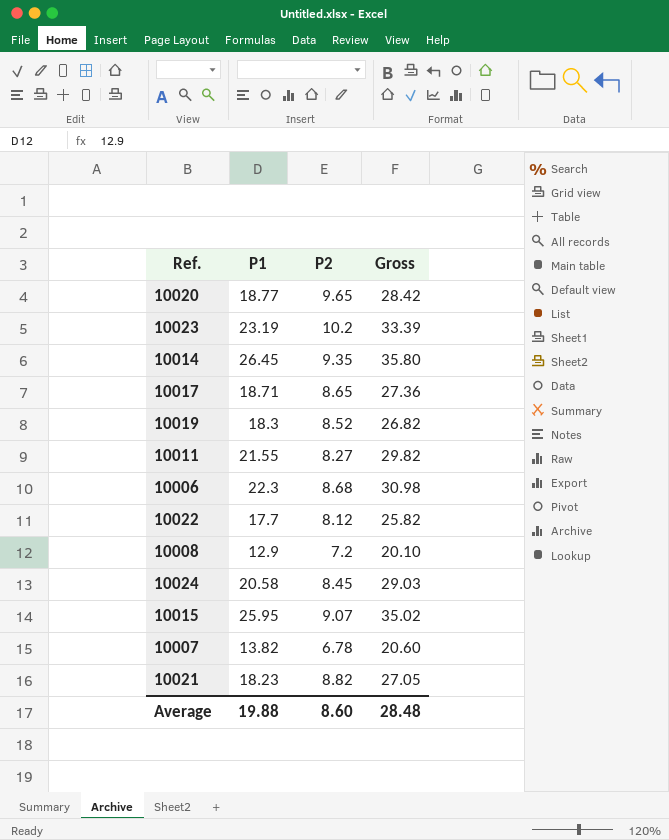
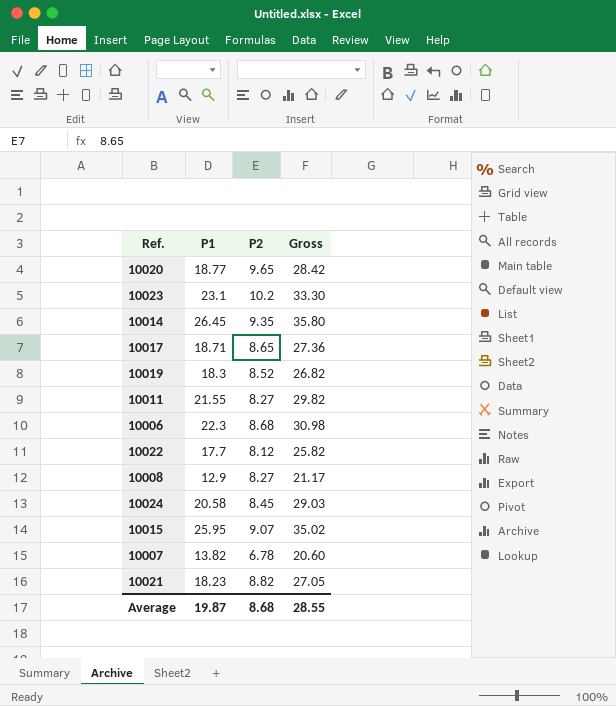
10023 | P1: 23.19 -> 23.1
10023 | Gross: 33.39 -> 33.30
10008 | P2: 7.2 -> 8.27
10008 | Gross: 20.10 -> 21.17
Average | P1: 19.88 -> 19.87
Average | P2: 8.60 -> 8.68
Average | Gross: 28.48 -> 28.55

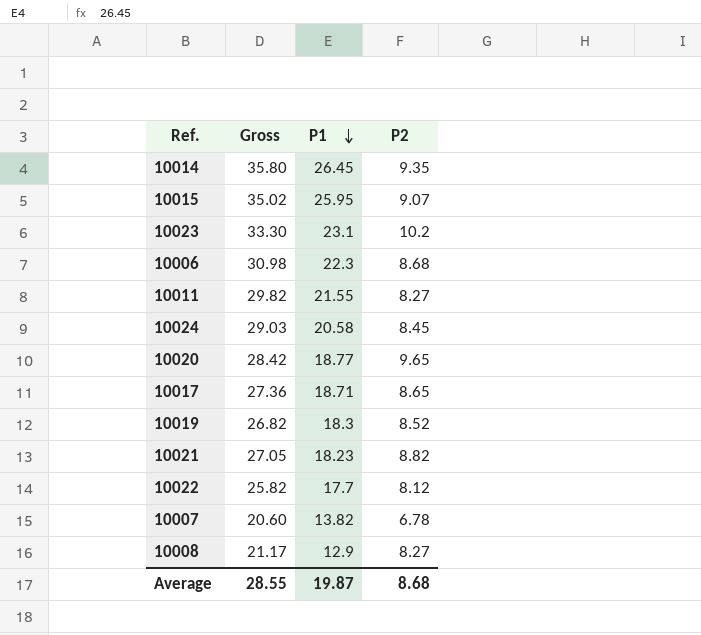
row order: none -> P1 descending
column Gross | position: 4 -> 2

